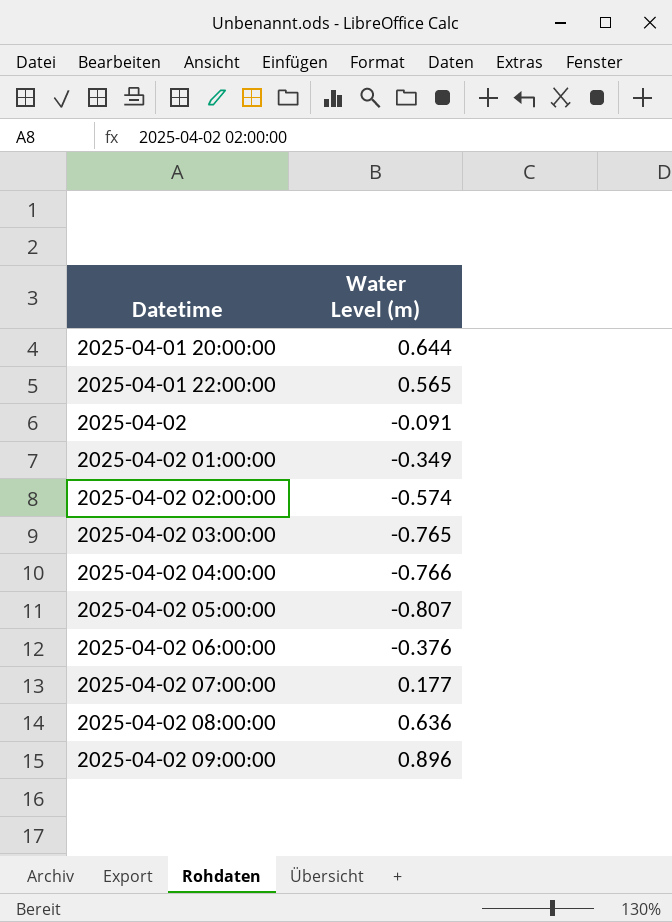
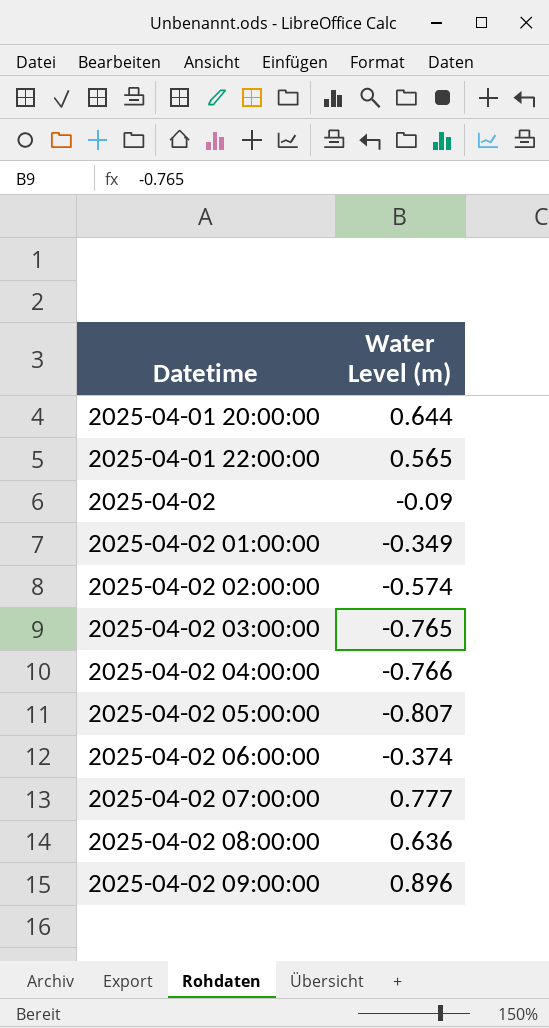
2025-04-02 | Water Level (m): -0.091 -> -0.09
2025-04-02 06:00:00 | Water Level (m): -0.376 -> -0.374
2025-04-02 07:00:00 | Water Level (m): 0.177 -> 0.777

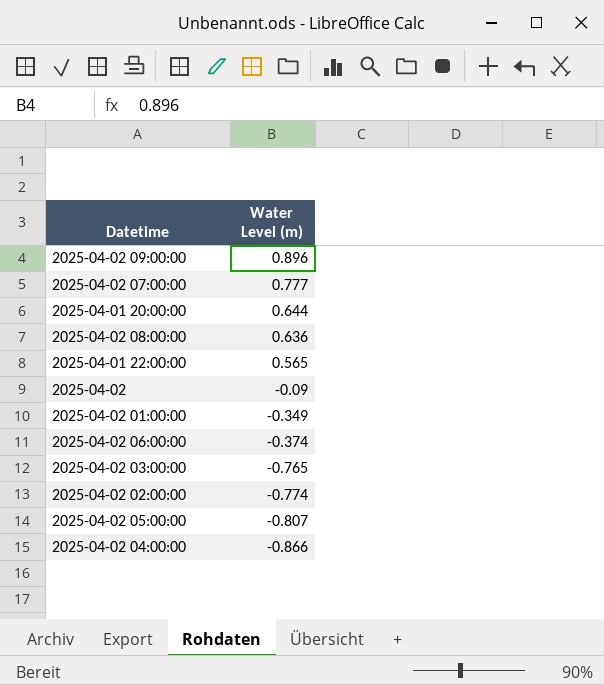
row order: Datetime ascending -> Water Level (m) descending
2025-04-02 02:00:00 | Water Level (m): -0.574 -> -0.774
2025-04-02 04:00:00 | Water Level (m): -0.766 -> -0.866

